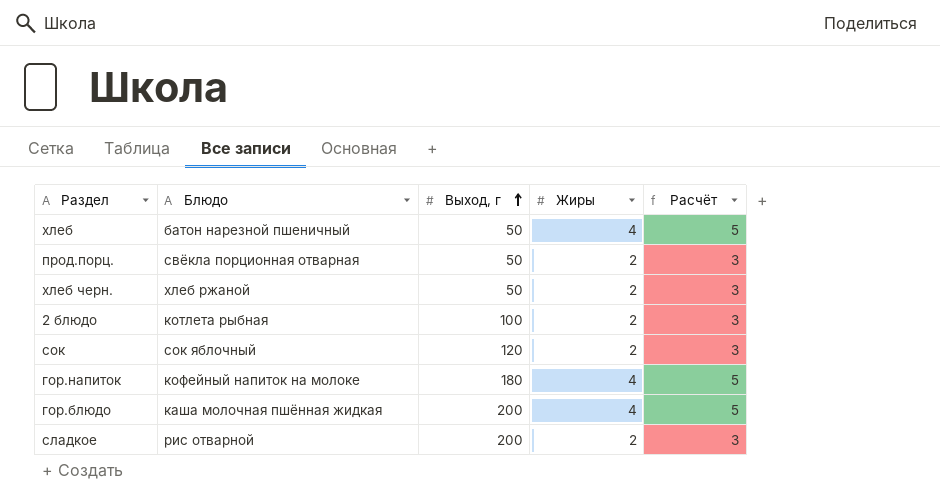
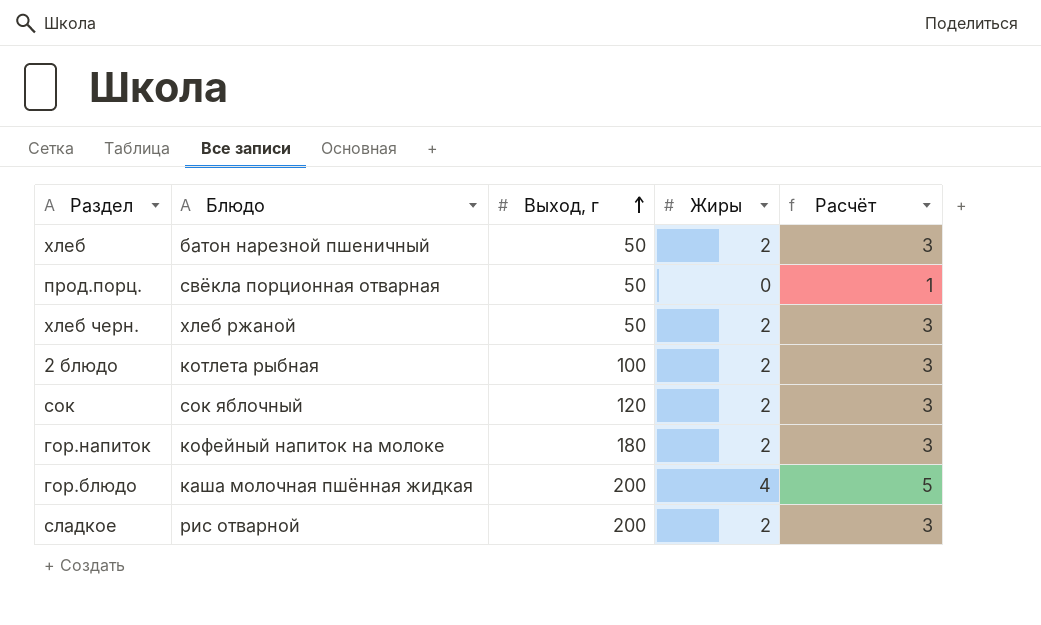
хлеб | Жиры: 4 -> 2
хлеб | Расчёт: 5 -> 3
прод.порц. | Жиры: 2 -> 0
прод.порц. | Расчёт: 3 -> 1
гор.напиток | Жиры: 4 -> 2
гор.напиток | Расчёт: 5 -> 3

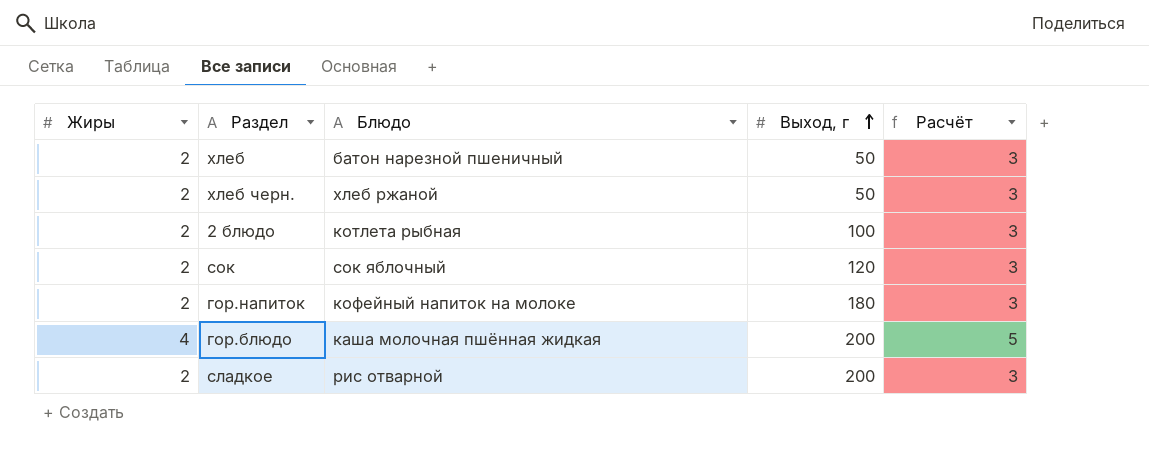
column Жиры | position: 4 -> 1
row прод.порц.: свёкла порционная отварная | 50 | 0 | 1 -> none

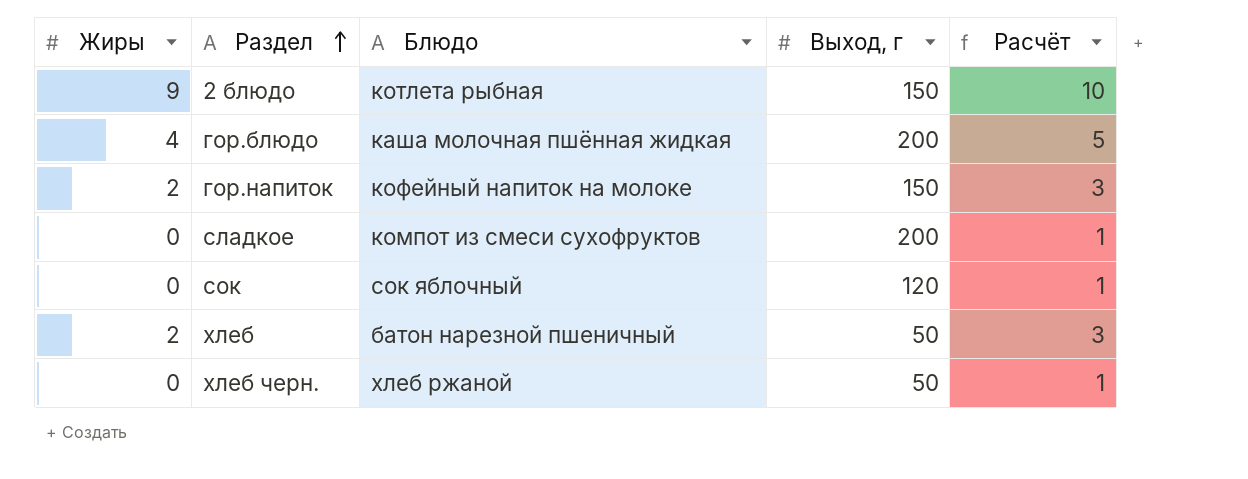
row order: Выход, г ascending -> Раздел ascending
2 блюдо | Жиры: 2 -> 9
2 блюдо | Выход, г: 100 -> 150
2 блюдо | Расчёт: 3 -> 10
гор.напиток | Выход, г: 180 -> 150
сладкое | Жиры: 2 -> 0
сладкое | Блюдо: рис отварной -> компот из смеси сухофруктов
сладкое | Расчёт: 3 -> 1
сок | Жиры: 2 -> 0
сок | Расчёт: 3 -> 1
хлеб черн. | Жиры: 2 -> 0
хлеб черн. | Расчёт: 3 -> 1

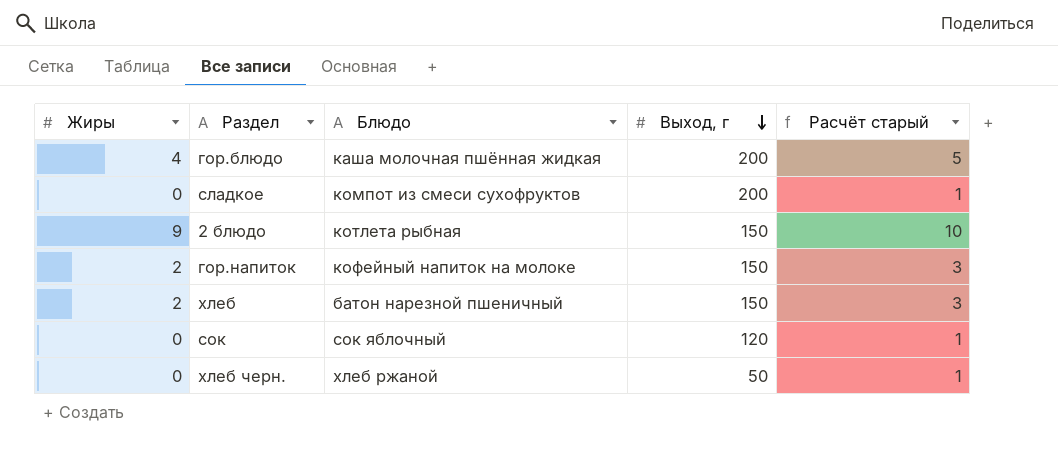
row order: Раздел ascending -> Выход, г descending
column name: Расчёт -> Расчёт старый
хлеб | Выход, г: 50 -> 150

